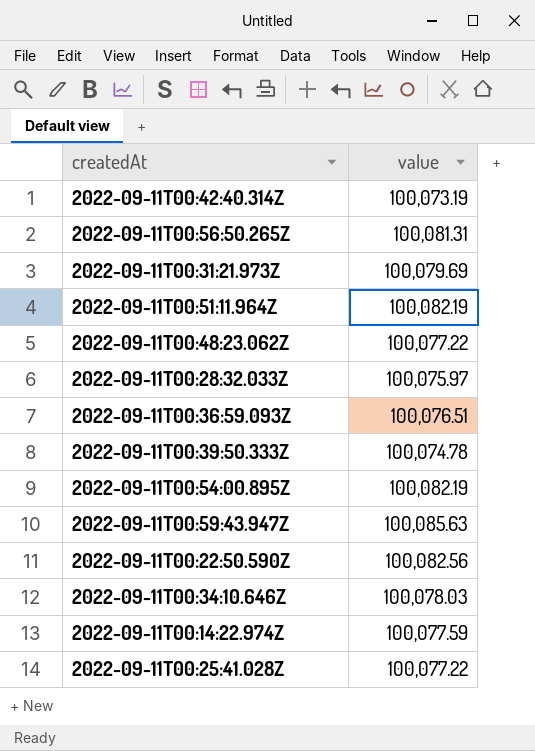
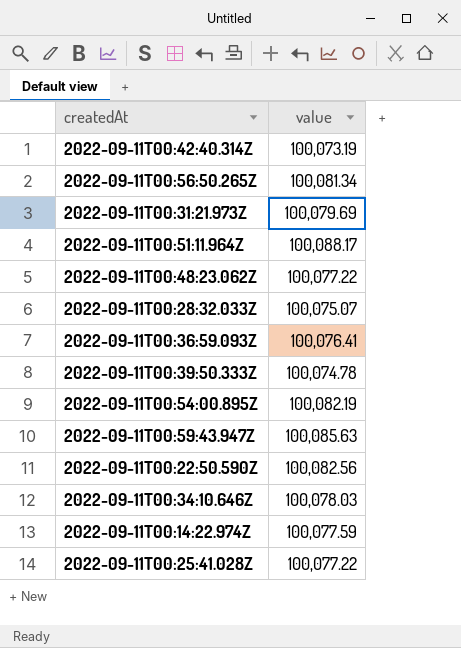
2022-09-11T00:56:50.265Z | value: 100,081.31 -> 100,081.34
2022-09-11T00:51:11.964Z | value: 100,082.19 -> 100,088.17
2022-09-11T00:28:32.033Z | value: 100,075.97 -> 100,075.07
2022-09-11T00:36:59.093Z | value: 100,076.51 -> 100,076.41

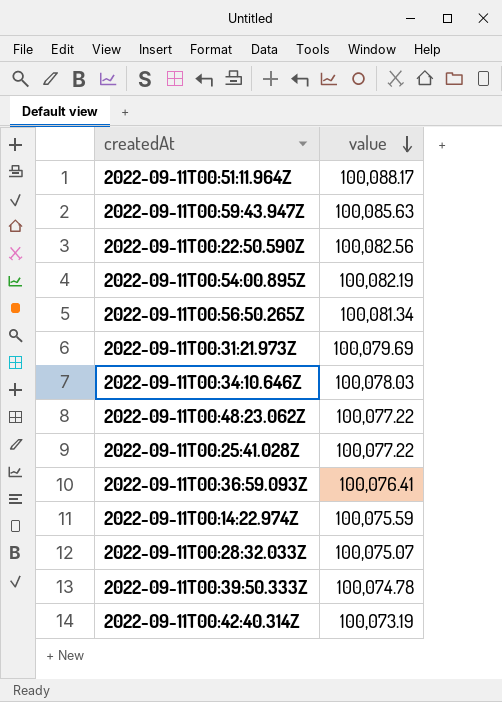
row order: none -> value descending
2022-09-11T00:14:22.974Z | value: 100,077.59 -> 100,075.59

